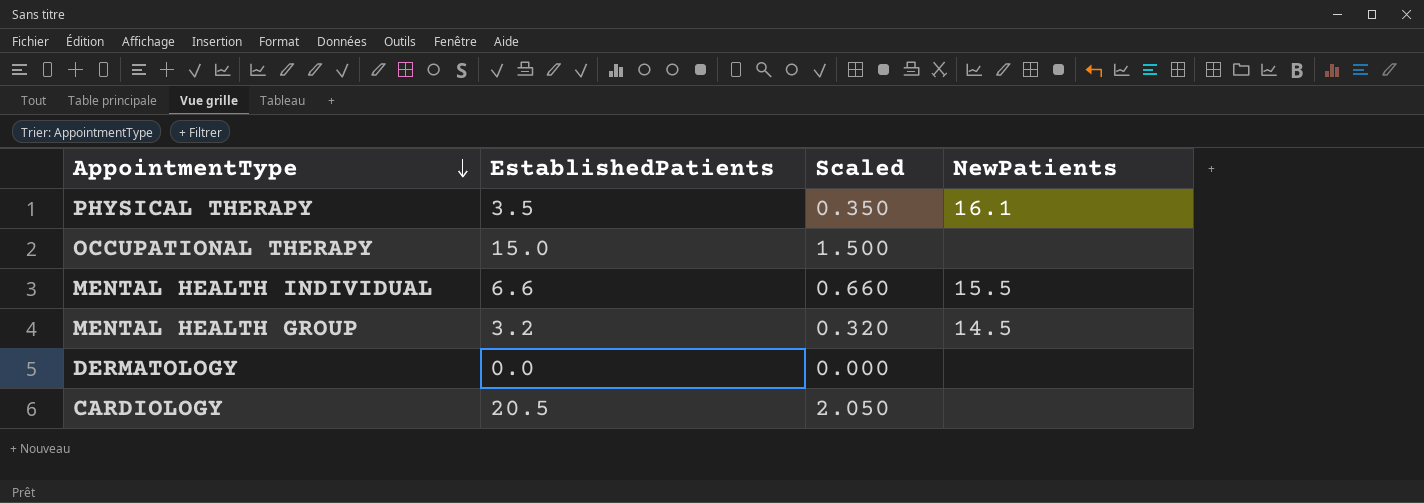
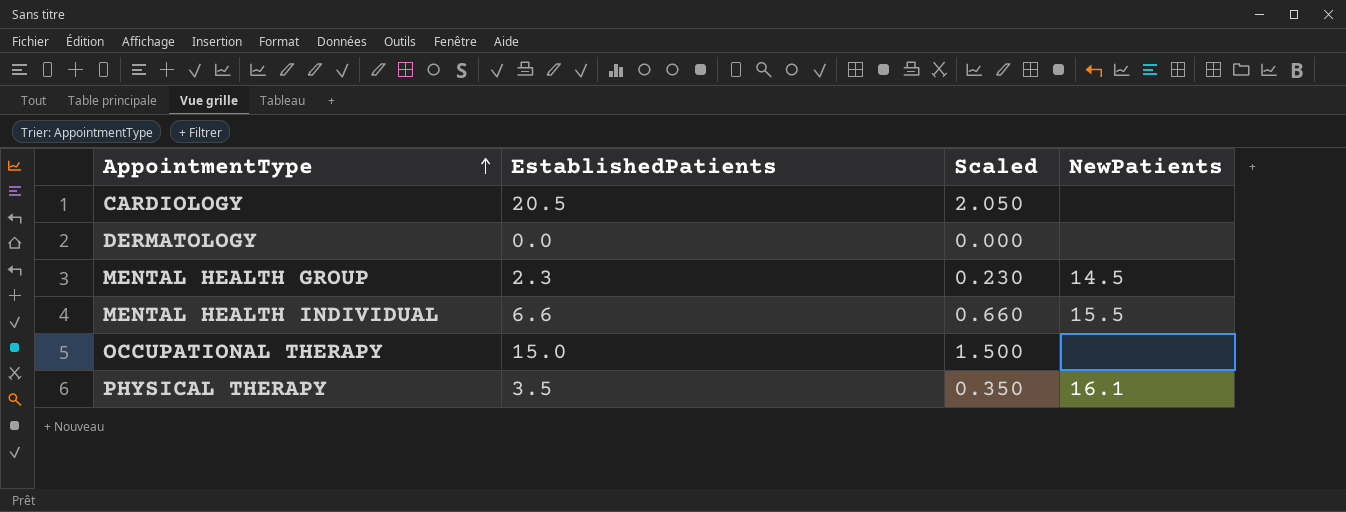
row order: AppointmentType descending -> AppointmentType ascending
MENTAL HEALTH GROUP | EstablishedPatients: 3.2 -> 2.3
MENTAL HEALTH GROUP | Scaled: 0.320 -> 0.230

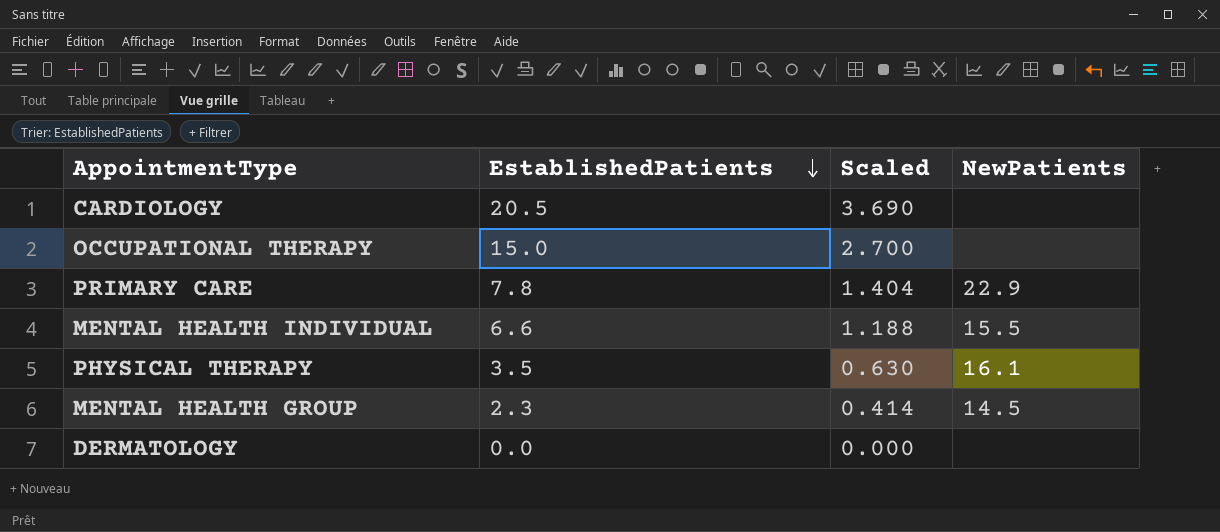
row order: AppointmentType ascending -> EstablishedPatients descending
column Scaled | formula: [EstablishedPatients] * 0.1 -> [EstablishedPatients] * 0.18
row PRIMARY CARE: none -> 7.8 | 1.404 | 22.9

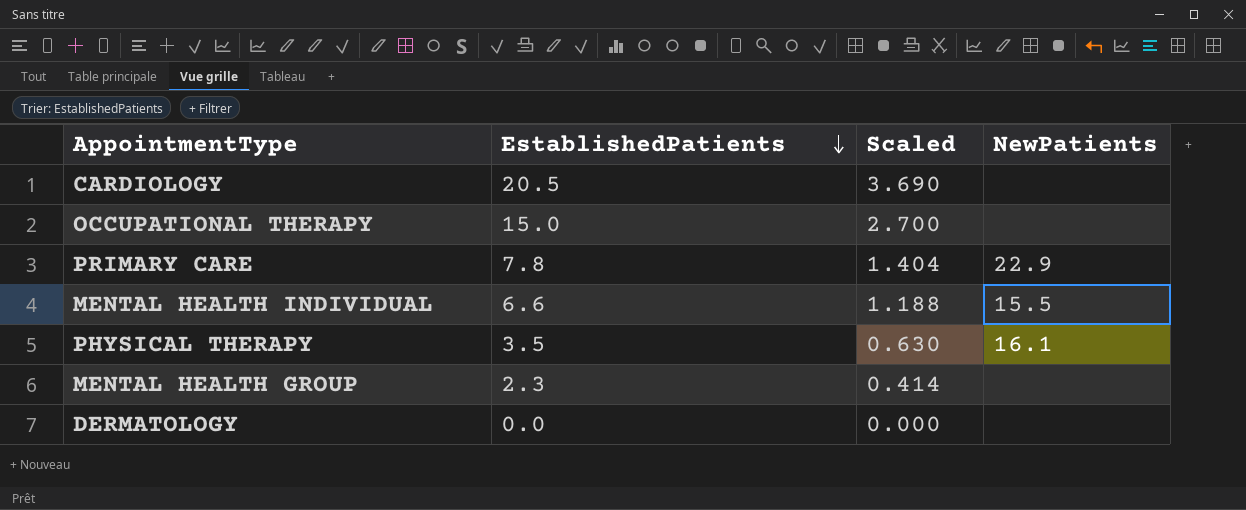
MENTAL HEALTH GROUP | NewPatients: 14.5 -> none

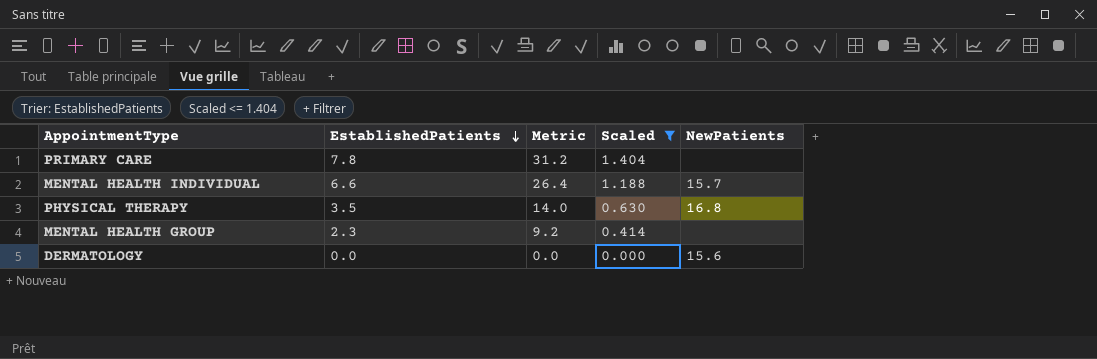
filter: none -> Scaled <= 1.404
column Metric | formula: none -> [EstablishedPatients] * 4
PRIMARY CARE | NewPatients: 22.9 -> none
MENTAL HEALTH INDIVIDUAL | NewPatients: 15.5 -> 15.7
PHYSICAL THERAPY | NewPatients: 16.1 -> 16.8
DERMATOLOGY | NewPatients: none -> 15.6

